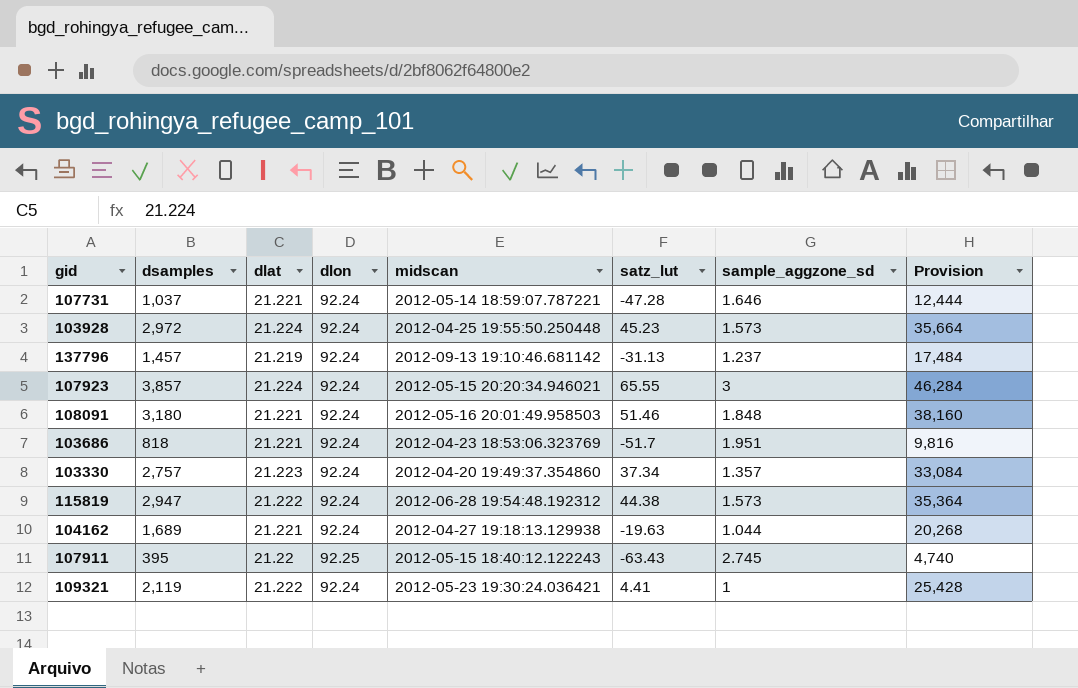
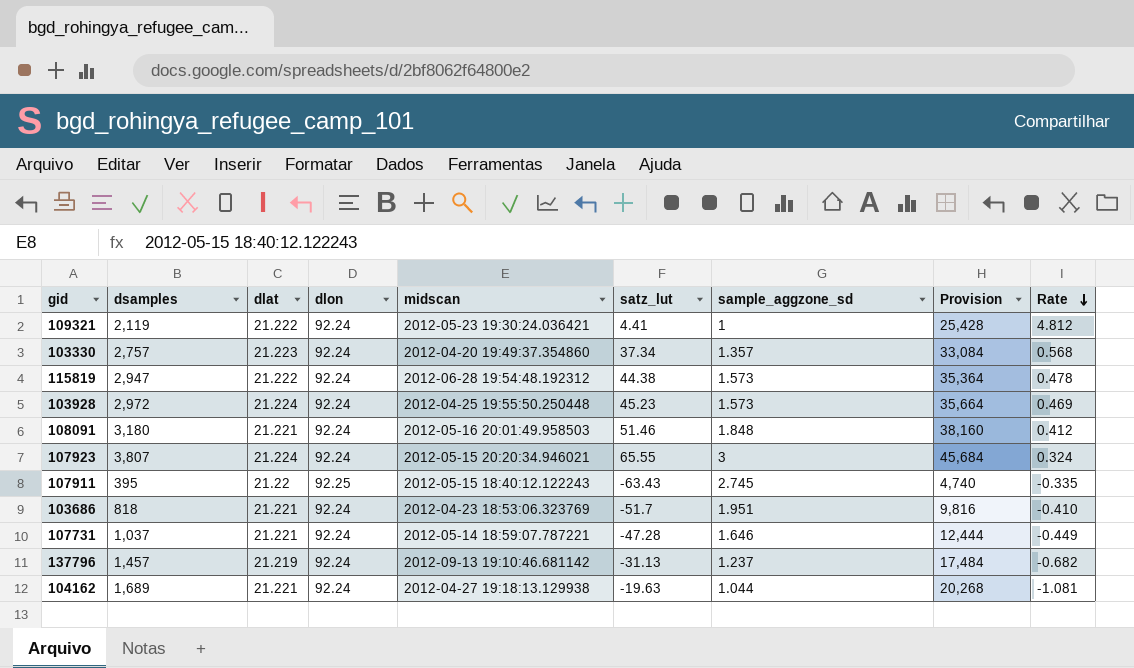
row order: none -> Rate descending
column Rate | formula: none -> [dlat] / [satz_lut]
107923 | dsamples: 3,857 -> 3,807
107923 | Provision: 46,284 -> 45,684

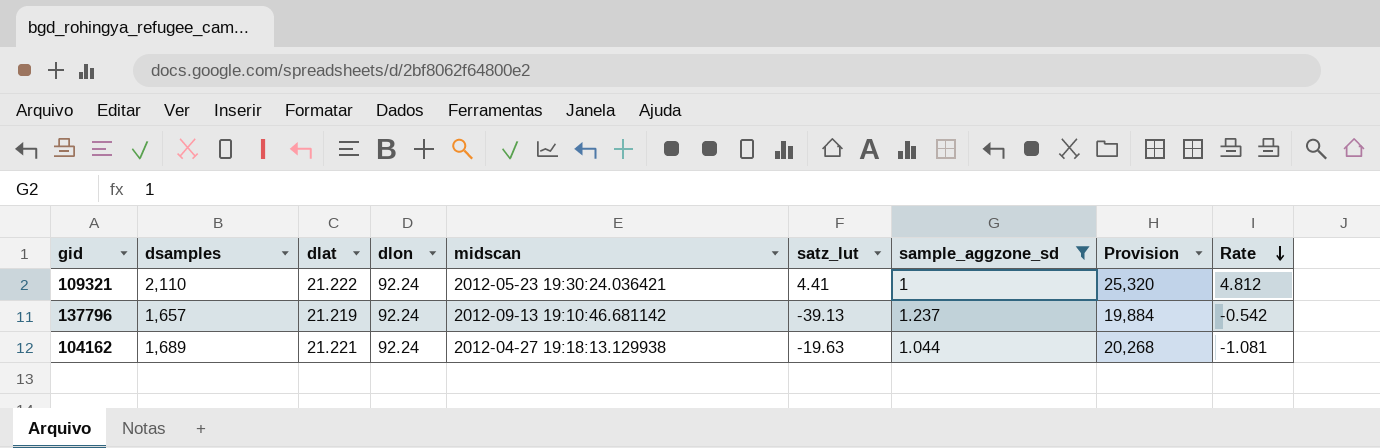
filter: none -> sample_aggzone_sd <= 1.237
109321 | dsamples: 2,119 -> 2,110
109321 | Provision: 25,428 -> 25,320
137796 | dsamples: 1,457 -> 1,657
137796 | satz_lut: -31.13 -> -39.13
137796 | Provision: 17,484 -> 19,884
137796 | Rate: -0.682 -> -0.542

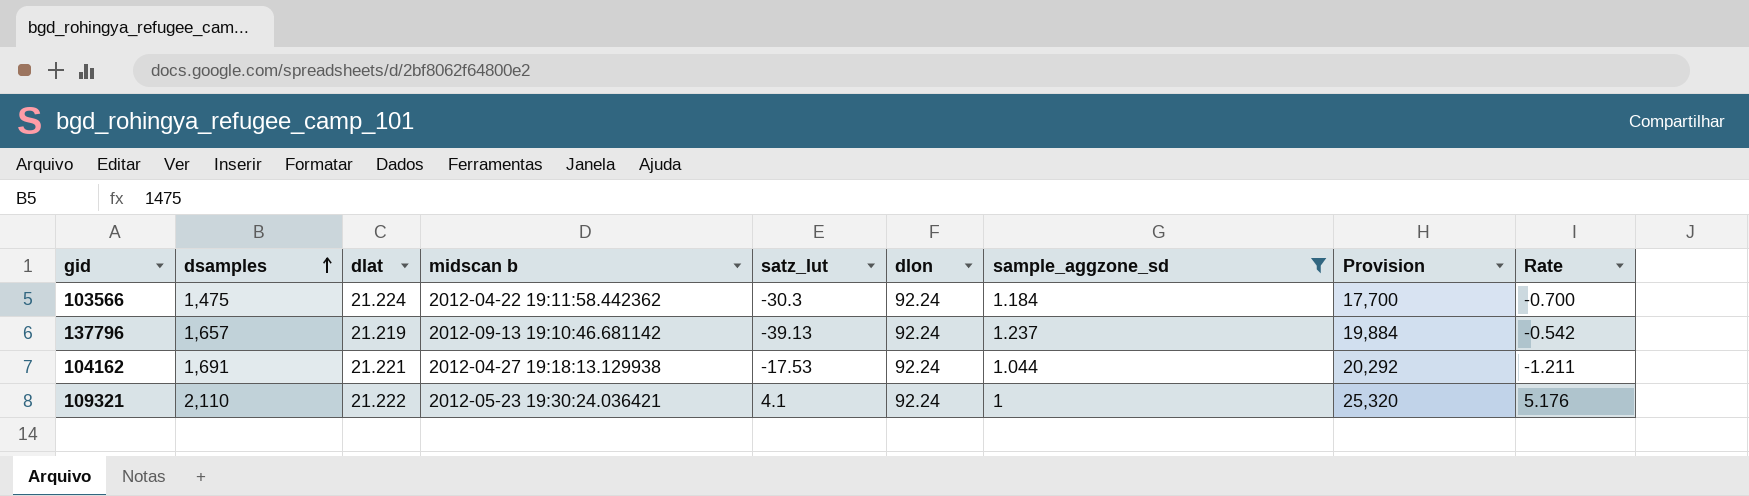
row order: Rate descending -> dsamples ascending
column name: midscan -> midscan b
column dlon | position: 4 -> 6
row 103566: none -> 1,475 | 21.224 | 2012-04-22 19:11:58.442362 | -30.3 | 92.24 | 1.184 | 17,700 | -0.700
104162 | dsamples: 1,689 -> 1,691
104162 | satz_lut: -19.63 -> -17.53
104162 | Provision: 20,268 -> 20,292
104162 | Rate: -1.081 -> -1.211
109321 | satz_lut: 4.41 -> 4.1
109321 | Rate: 4.812 -> 5.176

